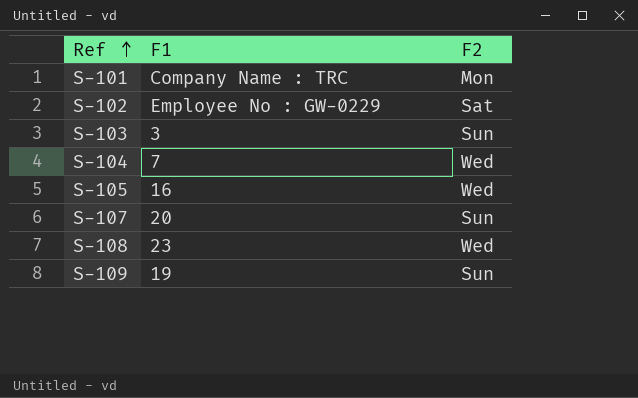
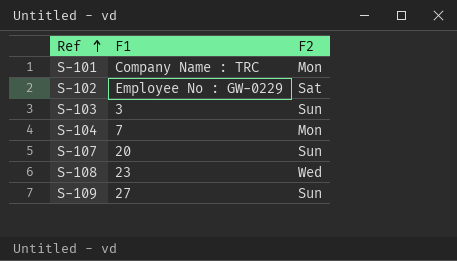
row S-105: 16 | Wed -> none
S-104 | F2: Wed -> Mon
S-109 | F1: 19 -> 27

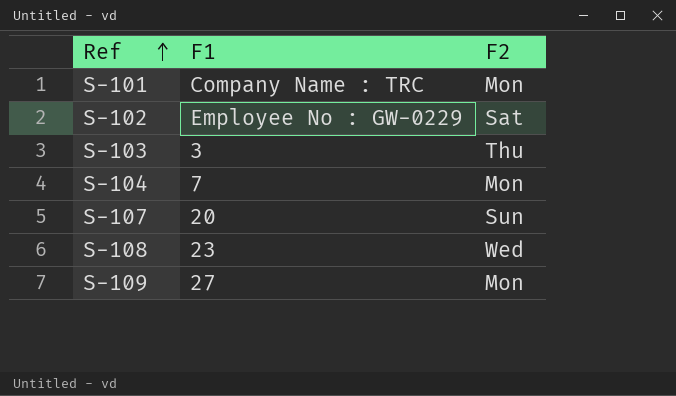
S-103 | F2: Sun -> Thu
S-109 | F2: Sun -> Mon

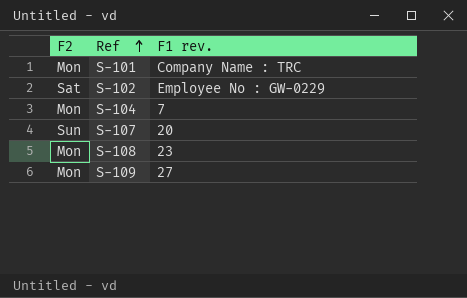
column F2 | position: 3 -> 1
column name: F1 -> F1 rev.
row S-103: 3 | Thu -> none
S-108 | F2: Wed -> Mon

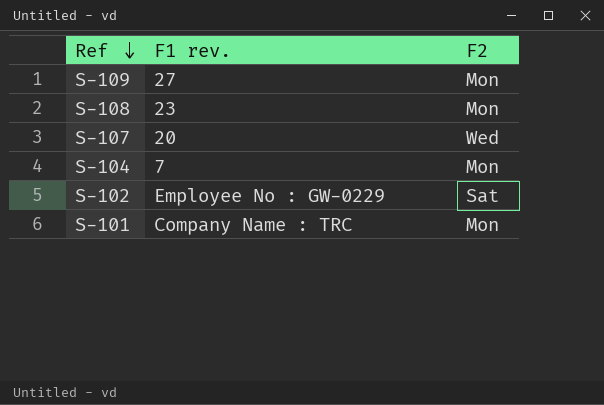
row order: Ref ascending -> Ref descending
column F2 | position: 1 -> 3
S-107 | F2: Sun -> Wed

